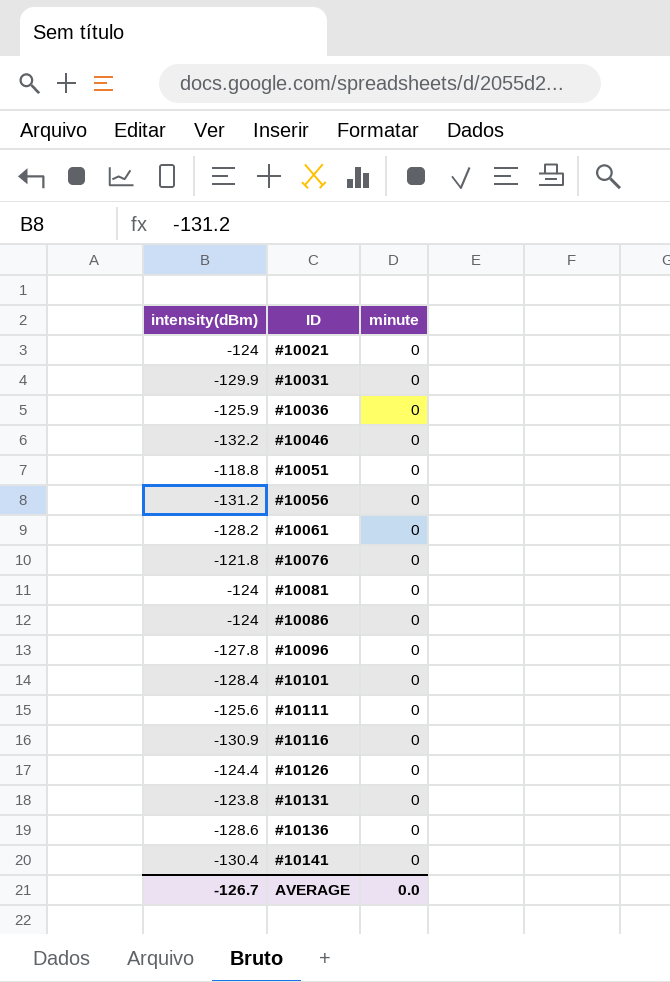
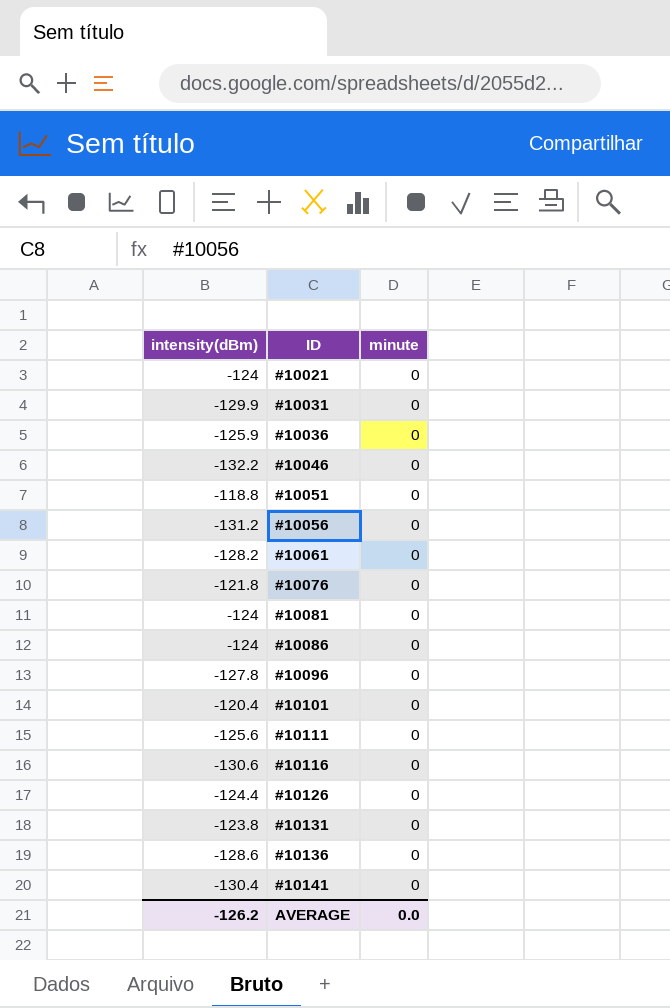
#10101 | intensity(dBm): -128.4 -> -120.4
#10116 | intensity(dBm): -130.9 -> -130.6
AVERAGE | intensity(dBm): -126.7 -> -126.2

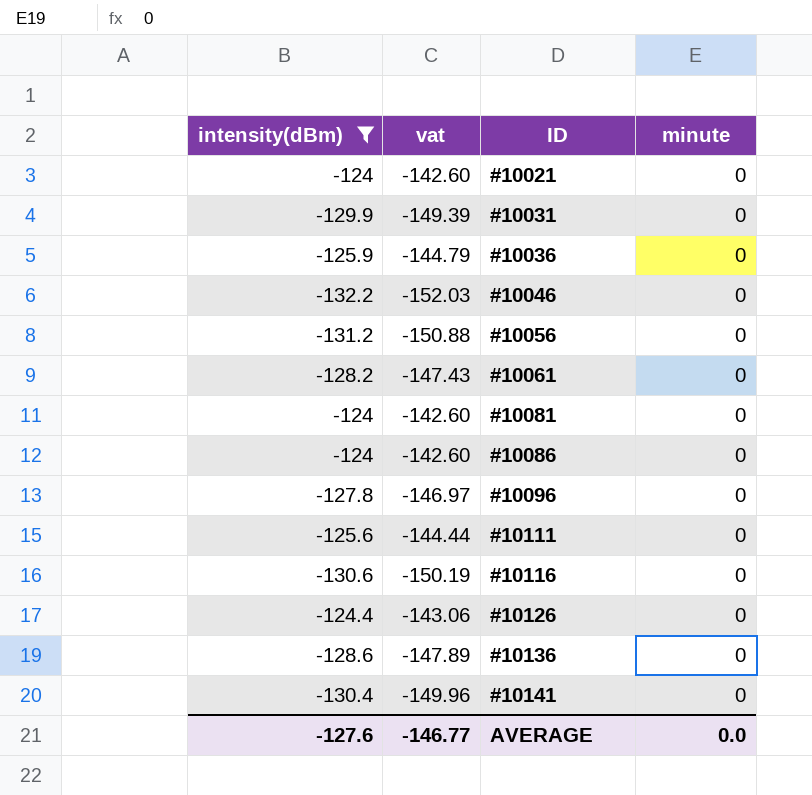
filter: none -> intensity(dBm) <= -124
column vat | formula: none -> [intensity(dBm)] * 1.15
AVERAGE | intensity(dBm): -126.2 -> -127.6

